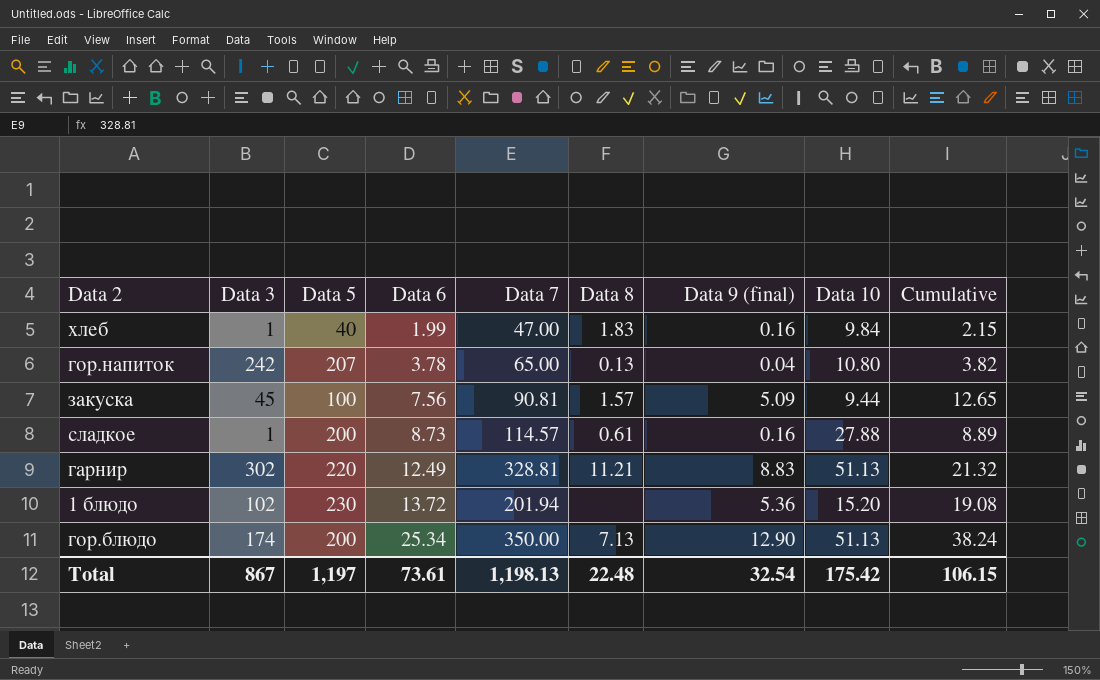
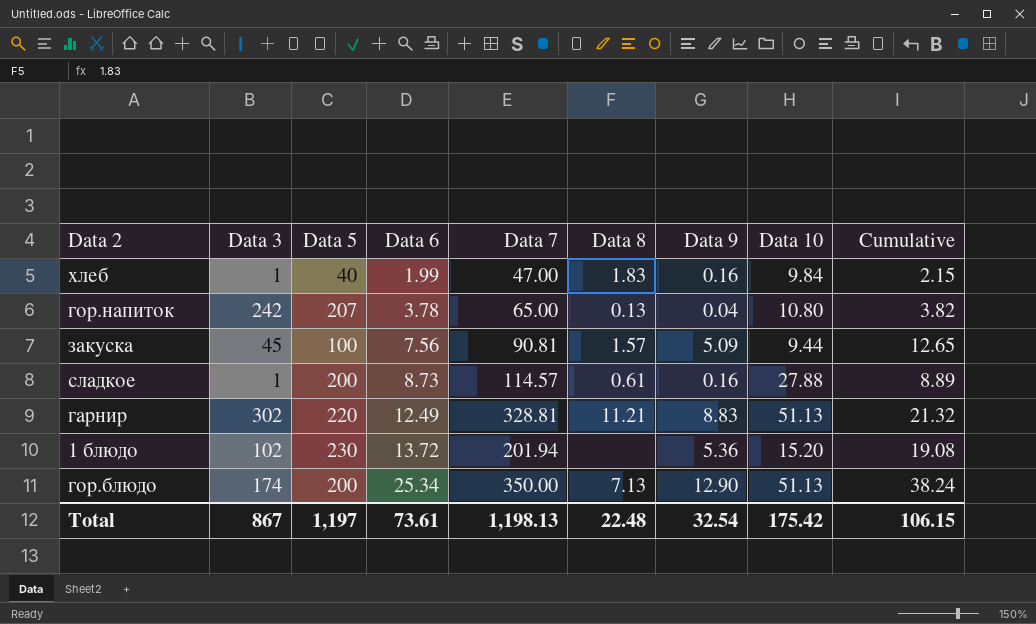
column name: Data 9 (final) -> Data 9

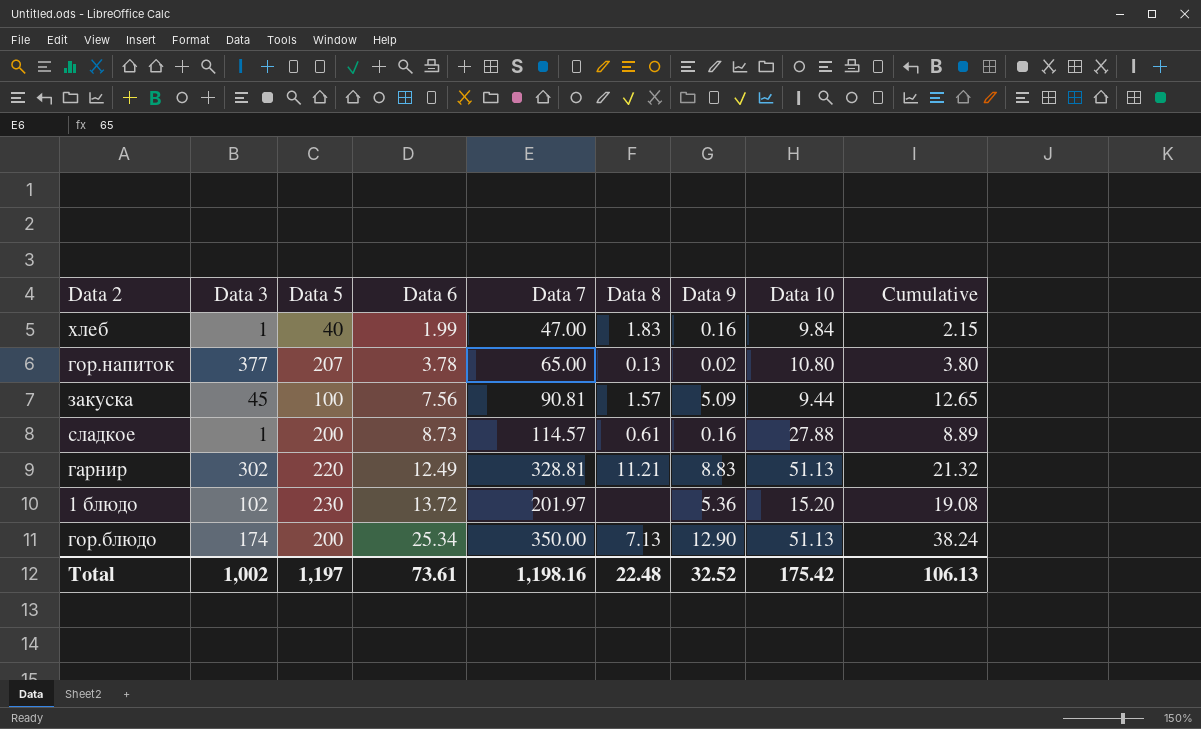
гор.напиток | Data 3: 242 -> 377
гор.напиток | Data 9: 0.04 -> 0.02
гор.напиток | Cumulative: 3.82 -> 3.80
1 блюдо | Data 7: 201.94 -> 201.97
Total | Data 3: 867 -> 1,002
Total | Data 7: 1,198.13 -> 1,198.16
Total | Data 9: 32.54 -> 32.52
Total | Cumulative: 106.15 -> 106.13

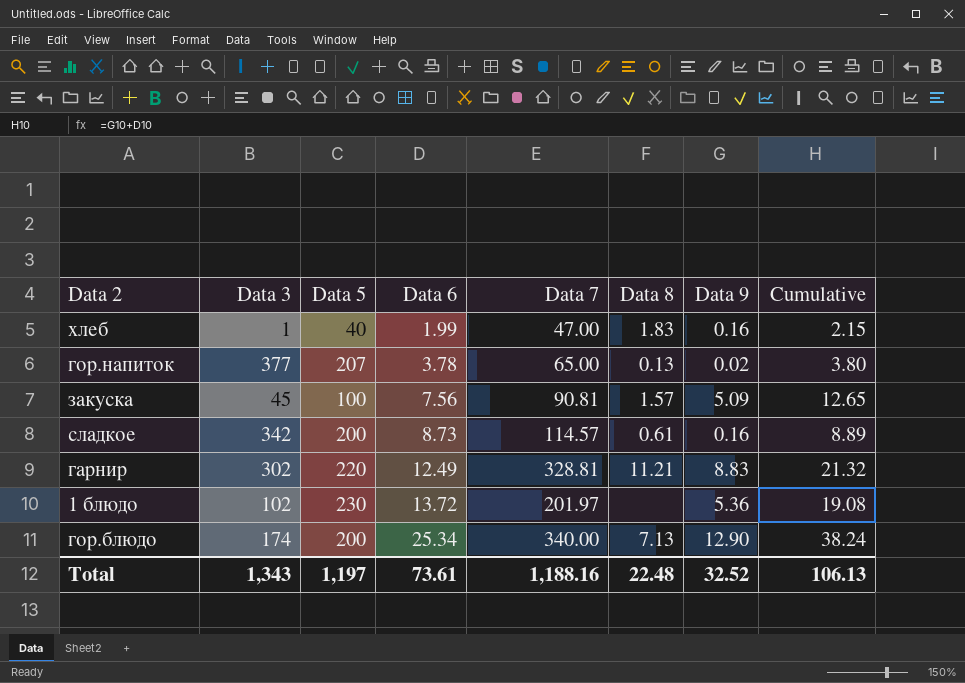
column Data 10 | position: 8 -> none
сладкое | Data 3: 1 -> 342
гор.блюдо | Data 7: 350.00 -> 340.00
Total | Data 3: 1,002 -> 1,343
Total | Data 7: 1,198.16 -> 1,188.16

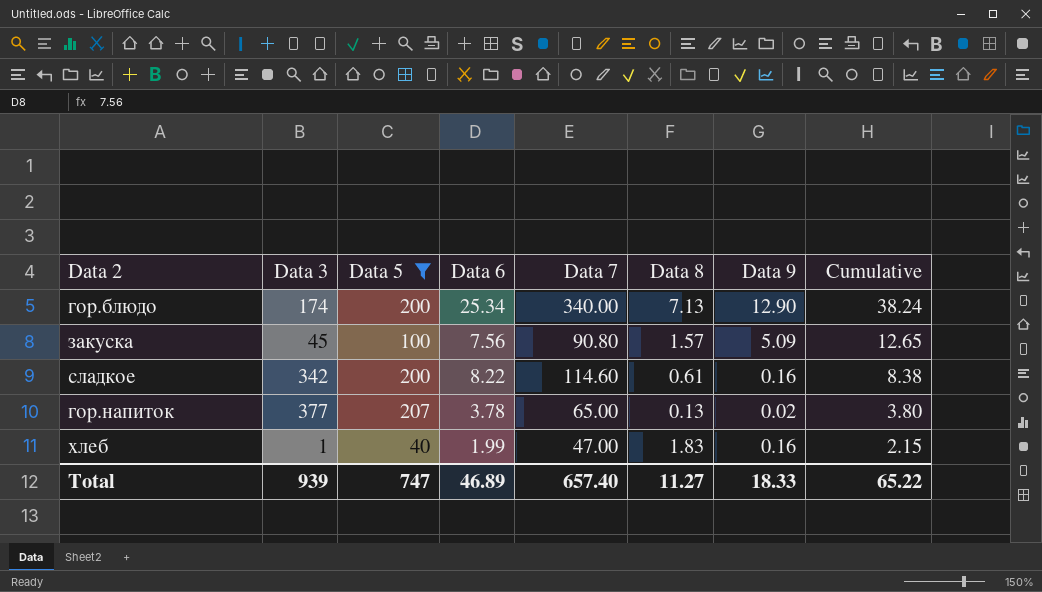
filter: none -> Data 5 <= 207
row order: Data 6 ascending -> Cumulative descending
закуска | Data 7: 90.81 -> 90.80
сладкое | Data 6: 8.73 -> 8.22
сладкое | Data 7: 114.57 -> 114.60
сладкое | Cumulative: 8.89 -> 8.38
Total | Data 3: 1,343 -> 939
Total | Data 5: 1,197 -> 747
Total | Data 6: 73.61 -> 46.89
Total | Data 7: 1,188.16 -> 657.40
Total | Data 8: 22.48 -> 11.27
Total | Data 9: 32.52 -> 18.33
Total | Cumulative: 106.13 -> 65.22

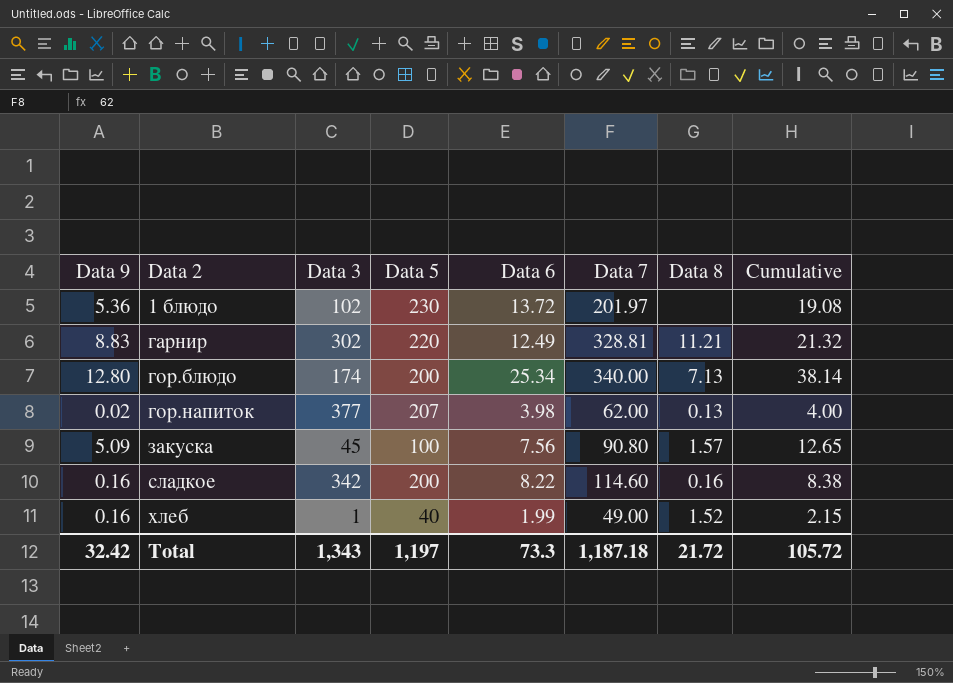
filter: Data 5 <= 207 -> none
row order: Cumulative descending -> Data 2 ascending
column Data 9 | position: 7 -> 1
гор.блюдо | Data 9: 12.90 -> 12.80
гор.блюдо | Cumulative: 38.24 -> 38.14
гор.напиток | Data 6: 3.78 -> 3.98
гор.напиток | Data 7: 65.00 -> 62.00
гор.напиток | Cumulative: 3.80 -> 4.00
сладкое | Data 8: 0.61 -> 0.16
хлеб | Data 7: 47.00 -> 49.00
хлеб | Data 8: 1.83 -> 1.52
Total | Data 9: 18.33 -> 32.42
Total | Data 3: 939 -> 1,343
Total | Data 5: 747 -> 1,197
Total | Data 6: 46.89 -> 73.3
Total | Data 7: 657.40 -> 1,187.18
Total | Data 8: 11.27 -> 21.72
Total | Cumulative: 65.22 -> 105.72

